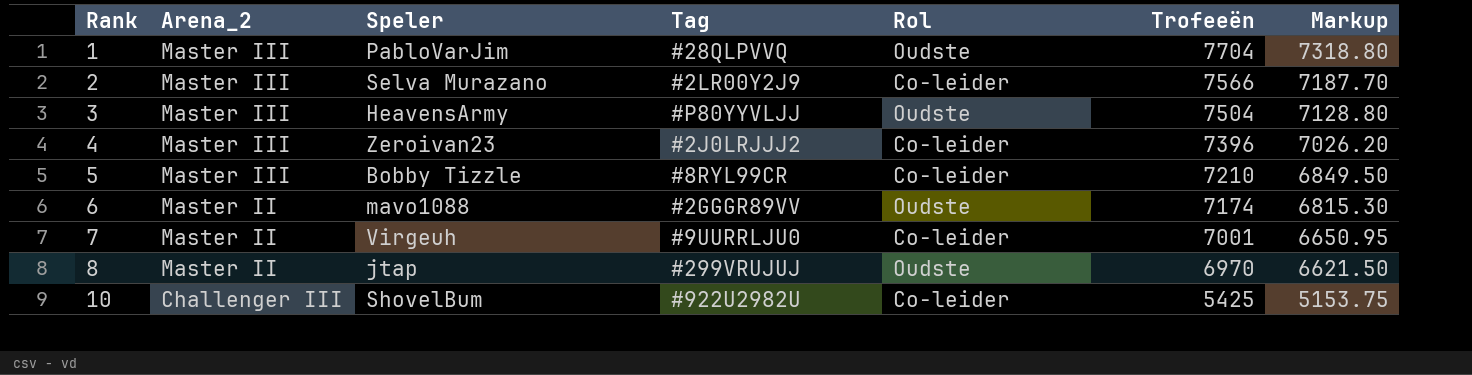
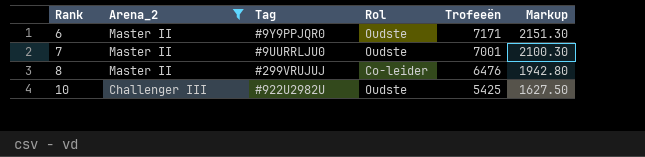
filter: none -> Arena_2 != Master III
column Speler | position: 3 -> none
column Markup | formula: [Trofeeën] * 0.95 -> [Trofeeën] * 0.3
6 | Tag: #2GGGR89VV -> #9Y9PPJQR0
6 | Trofeeën: 7174 -> 7171
7 | Rol: Co-leider -> Oudste
8 | Rol: Oudste -> Co-leider
8 | Trofeeën: 6970 -> 6476
10 | Rol: Co-leider -> Oudste

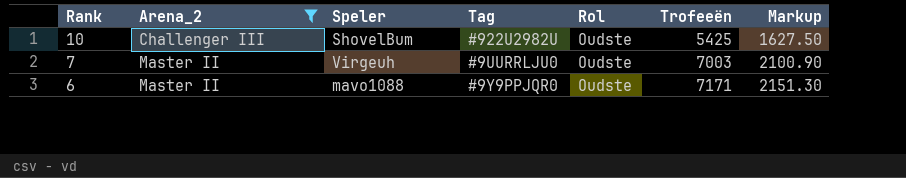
row order: Rank ascending -> Rank descending
column Speler | position: none -> 3
row 8: Master II | #299VRUJUJ | Co-leider | 6476 | 1942.80 -> none
7 | Trofeeën: 7001 -> 7003
7 | Markup: 2100.30 -> 2100.90

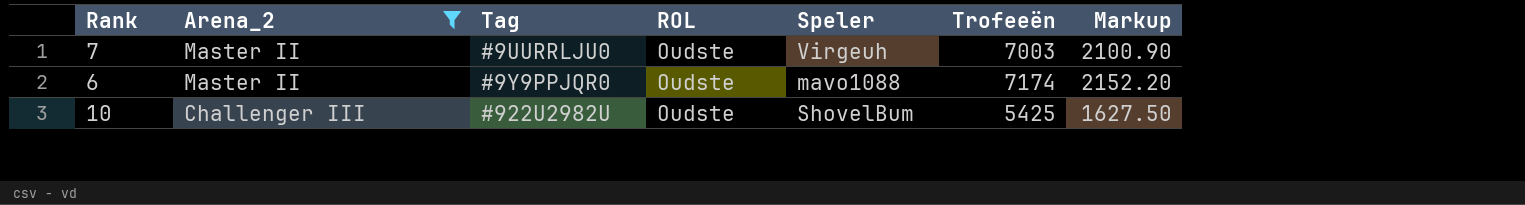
row order: Rank descending -> Arena_2 descending
column name: Rol -> ROL
column Speler | position: 3 -> 5
6 | Trofeeën: 7171 -> 7174
6 | Markup: 2151.30 -> 2152.20

